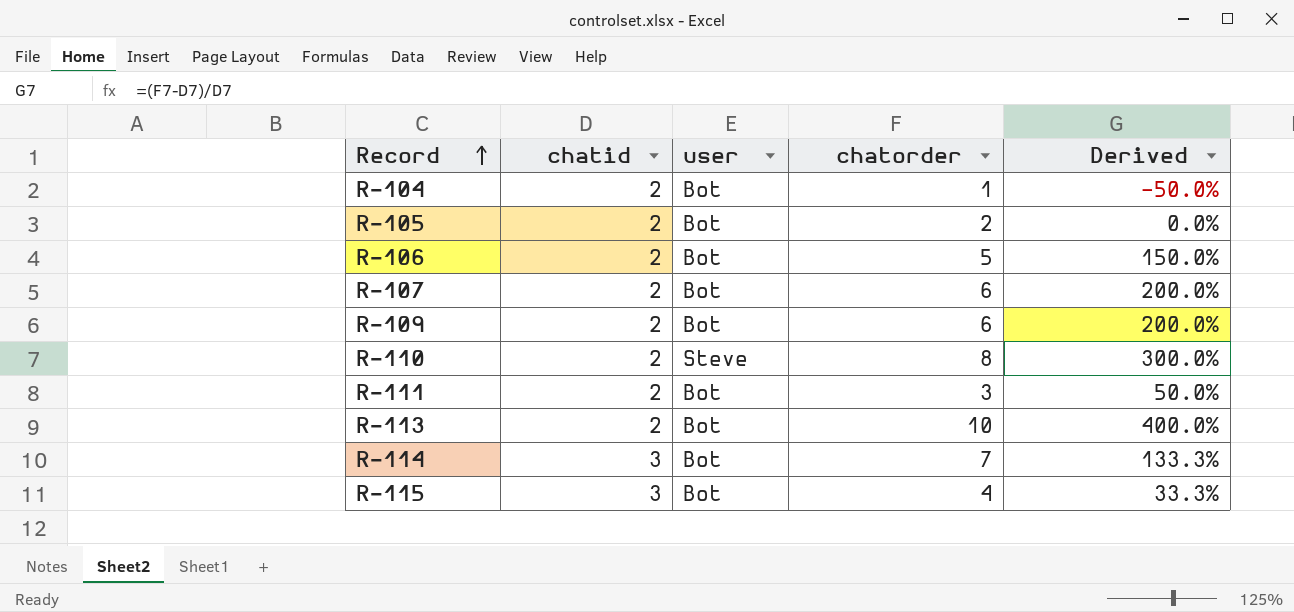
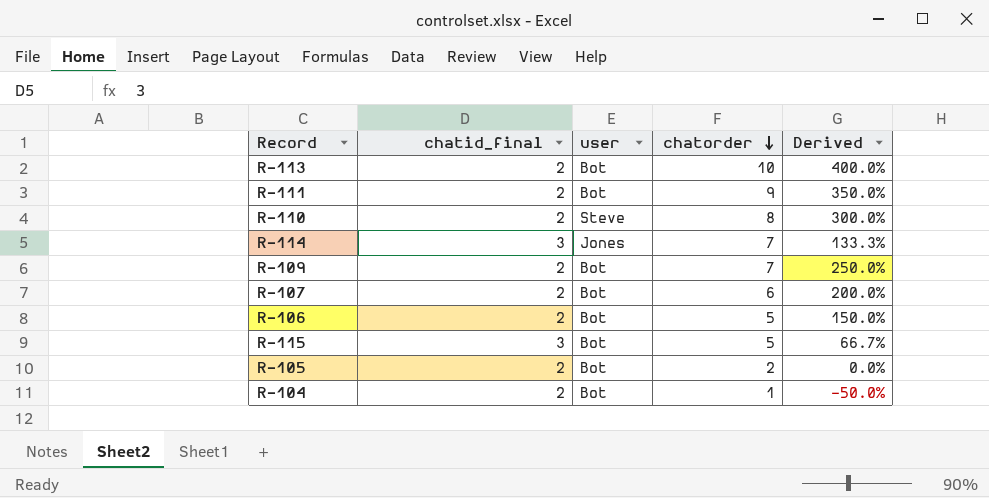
row order: Record ascending -> chatorder descending
column name: chatid -> chatid_final
R-111 | chatorder: 3 -> 9
R-111 | Derived: 50.0% -> 350.0%
R-114 | user: Bot -> Jones
R-109 | chatorder: 6 -> 7
R-109 | Derived: 200.0% -> 250.0%
R-115 | chatorder: 4 -> 5
R-115 | Derived: 33.3% -> 66.7%

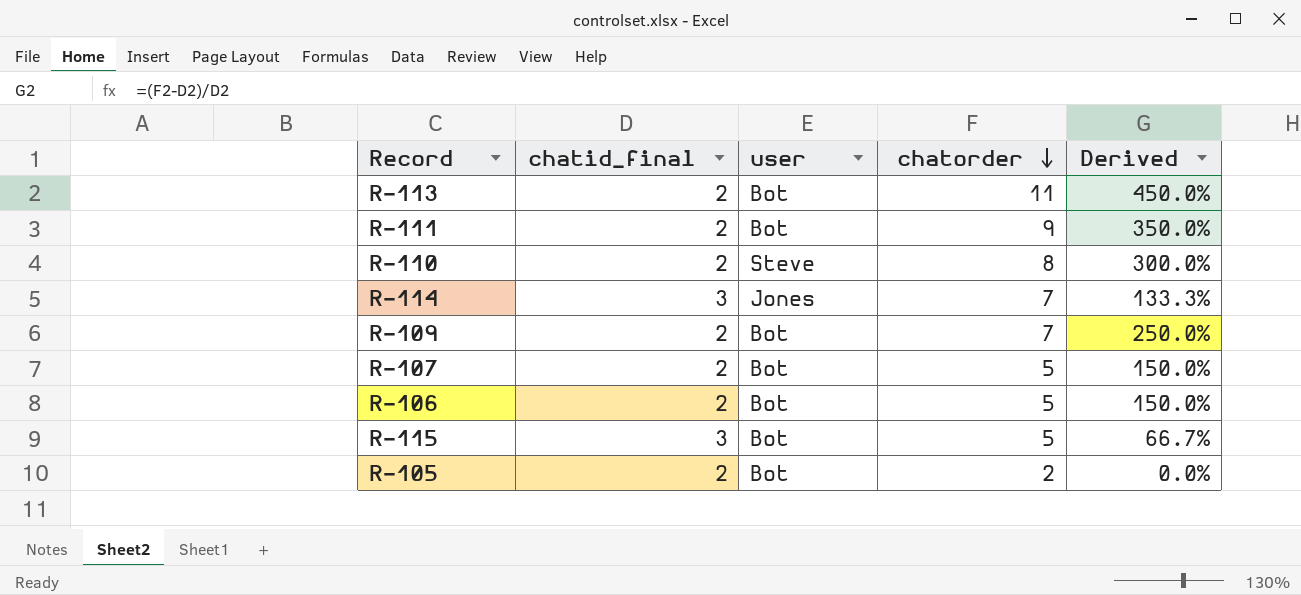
row R-104: 2 | Bot | 1 | -50.0% -> none
R-113 | chatorder: 10 -> 11
R-113 | Derived: 400.0% -> 450.0%
R-107 | chatorder: 6 -> 5
R-107 | Derived: 200.0% -> 150.0%

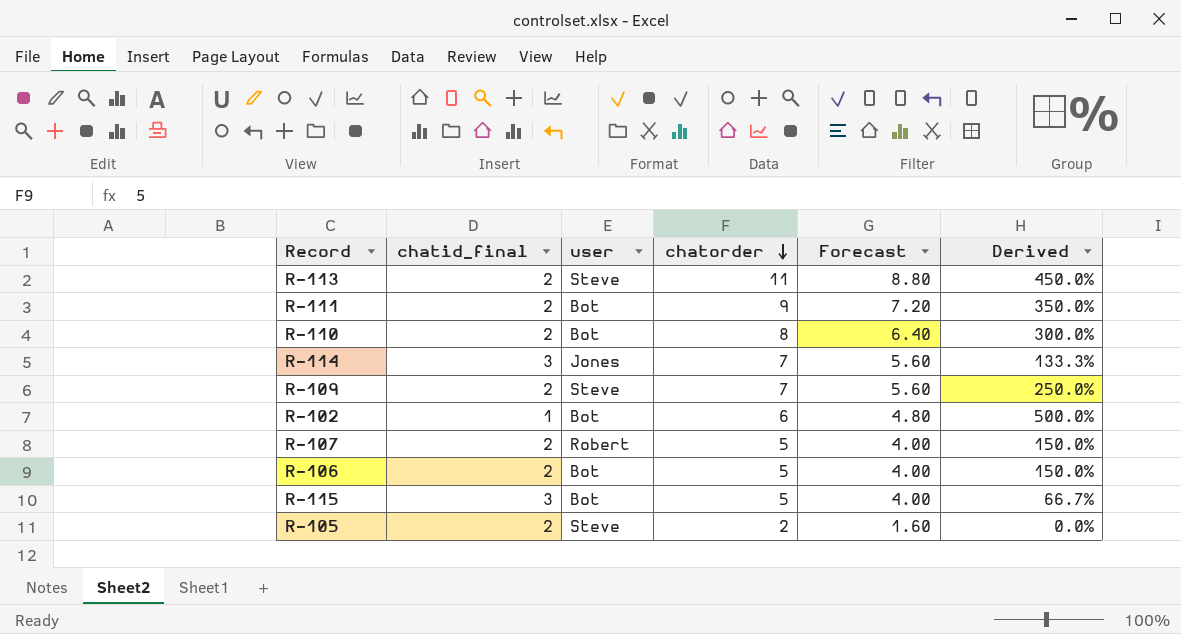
column Forecast | formula: none -> [chatorder] * 0.8
R-113 | user: Bot -> Steve
R-110 | user: Steve -> Bot
R-109 | user: Bot -> Steve
row R-102: none -> 1 | Bot | 6 | 4.80 | 500.0%
R-107 | user: Bot -> Robert
R-105 | user: Bot -> Steve

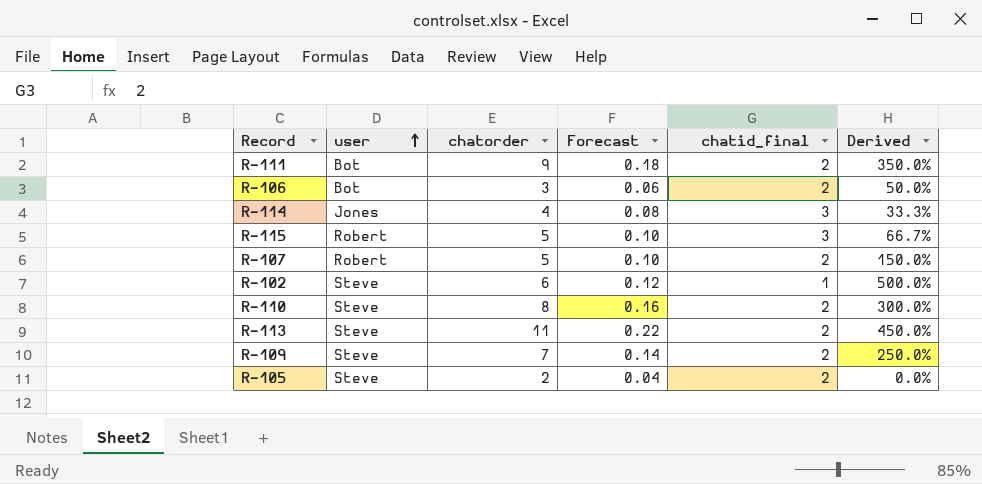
row order: chatorder descending -> user ascending
column Forecast | formula: [chatorder] * 0.8 -> [chatorder] * 0.02
column chatid_final | position: 2 -> 5
R-106 | chatorder: 5 -> 3
R-106 | Derived: 150.0% -> 50.0%
R-114 | chatorder: 7 -> 4
R-114 | Derived: 133.3% -> 33.3%
R-115 | user: Bot -> Robert
R-102 | user: Bot -> Steve
R-110 | user: Bot -> Steve

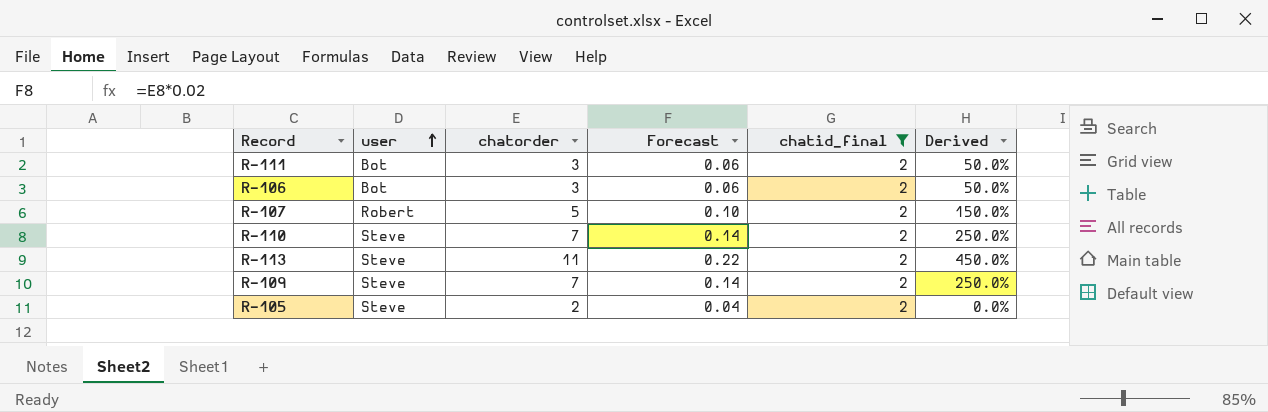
filter: none -> chatid_final = 2
R-111 | chatorder: 9 -> 3
R-111 | Forecast: 0.18 -> 0.06
R-111 | Derived: 350.0% -> 50.0%
R-110 | chatorder: 8 -> 7
R-110 | Forecast: 0.16 -> 0.14
R-110 | Derived: 300.0% -> 250.0%

